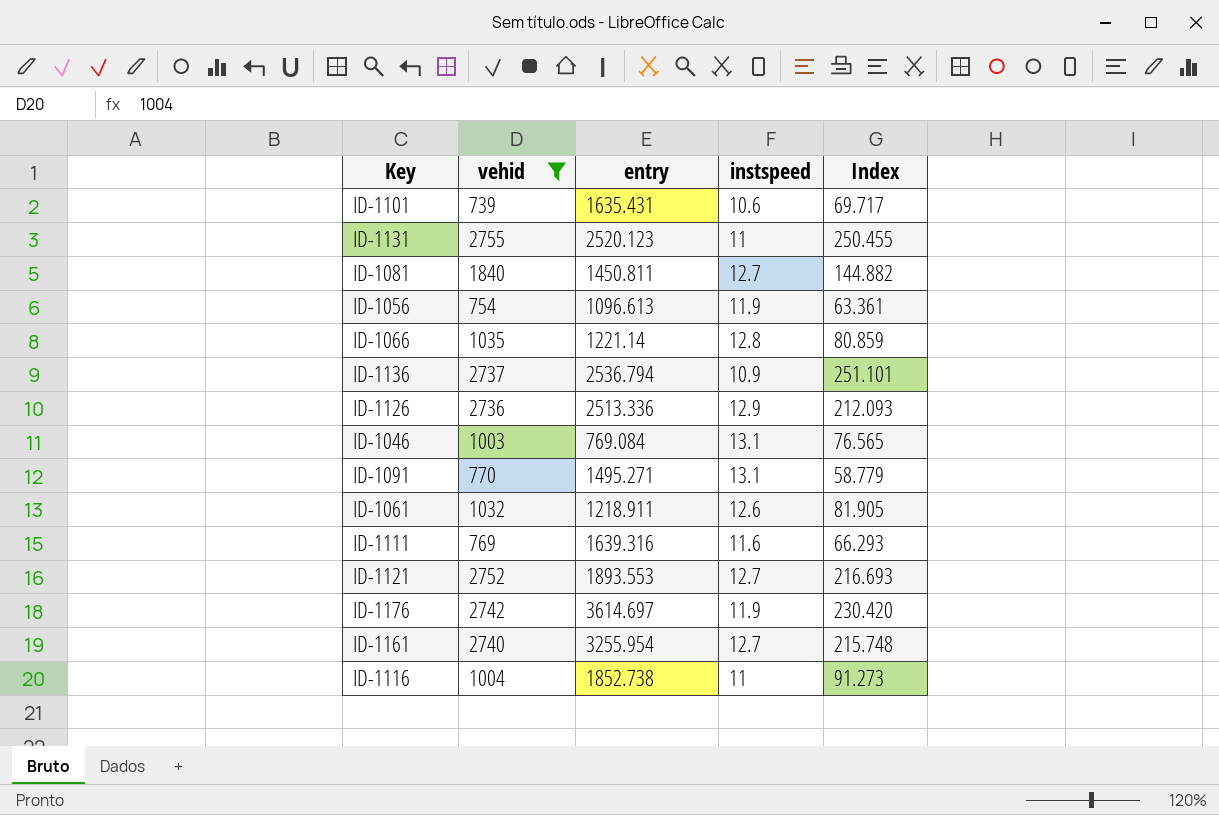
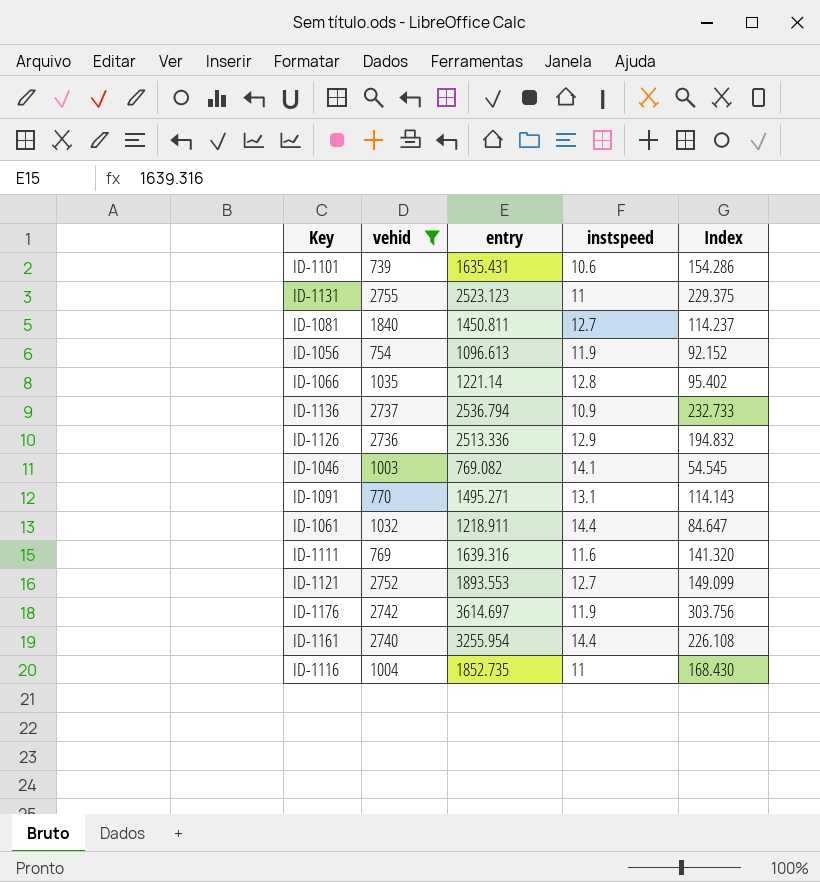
column Index | formula: [vehid] / [instspeed] -> [entry] / [instspeed]
ID-1131 | entry: 2520.123 -> 2523.123
ID-1046 | entry: 769.084 -> 769.082
ID-1046 | instspeed: 13.1 -> 14.1
ID-1061 | instspeed: 12.6 -> 14.4
ID-1161 | instspeed: 12.7 -> 14.4
ID-1116 | entry: 1852.738 -> 1852.735

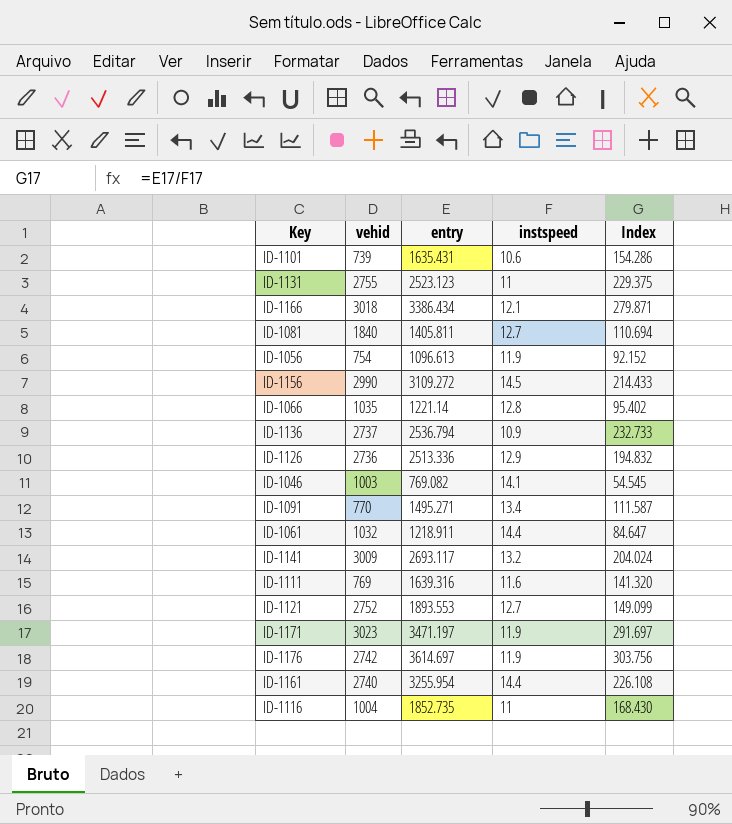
filter: vehid <= 2755 -> none
ID-1081 | entry: 1450.811 -> 1405.811
ID-1081 | Index: 114.237 -> 110.694
ID-1091 | instspeed: 13.1 -> 13.4
ID-1091 | Index: 114.143 -> 111.587

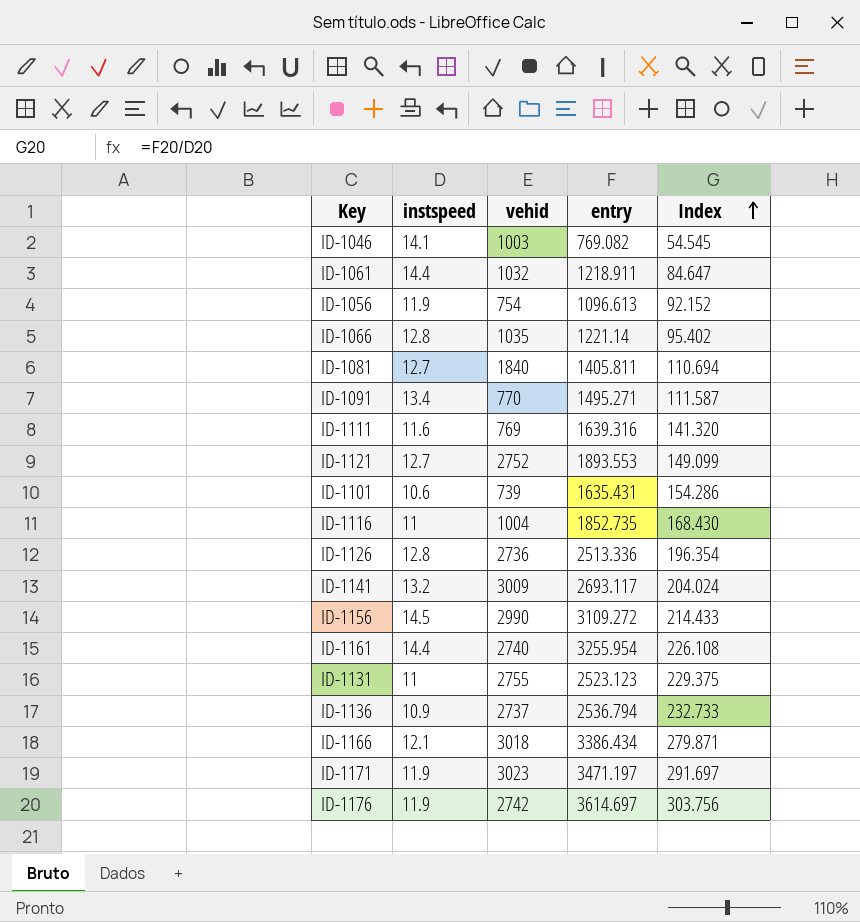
row order: none -> Index ascending
column instspeed | position: 4 -> 2
ID-1126 | instspeed: 12.9 -> 12.8
ID-1126 | Index: 194.832 -> 196.354

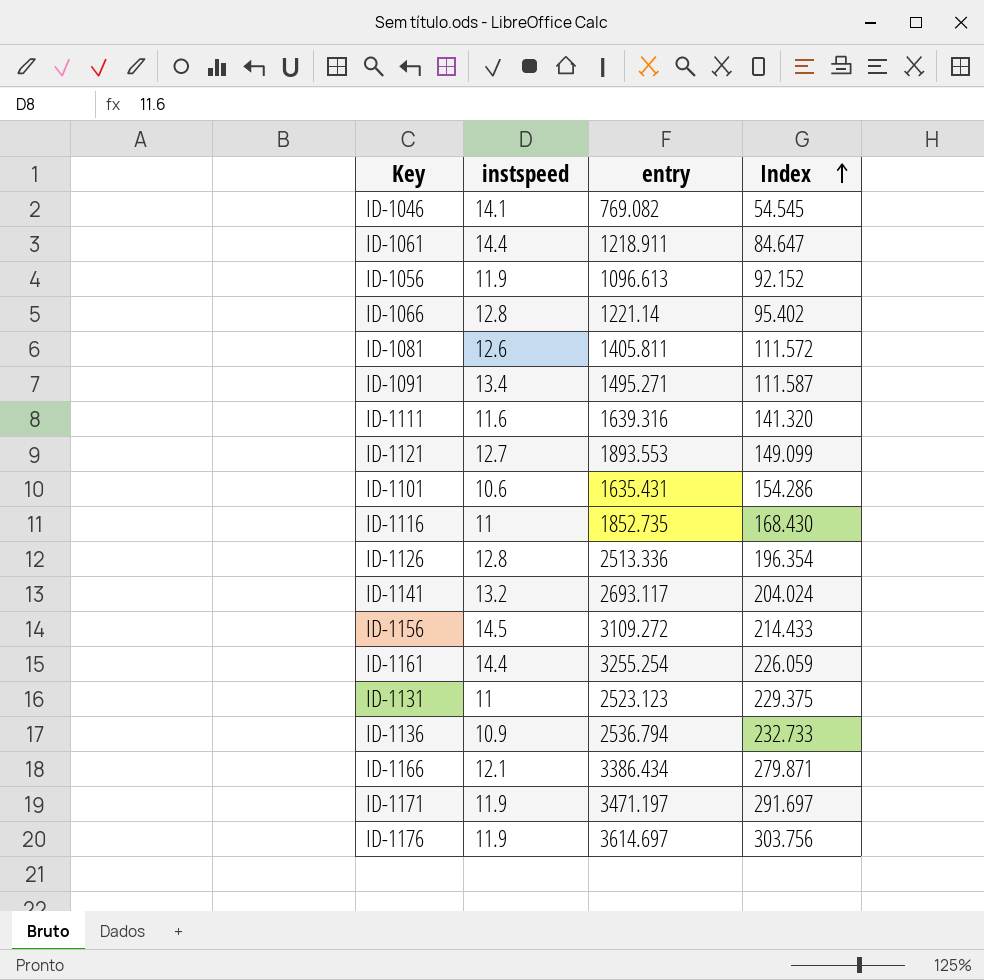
column vehid | position: 3 -> none
ID-1081 | instspeed: 12.7 -> 12.6
ID-1081 | Index: 110.694 -> 111.572
ID-1161 | entry: 3255.954 -> 3255.254
ID-1161 | Index: 226.108 -> 226.059

